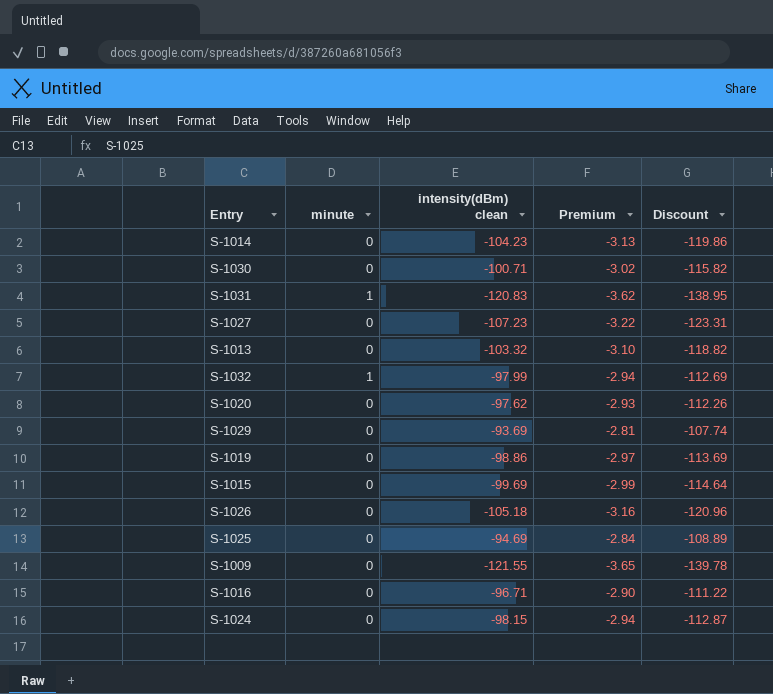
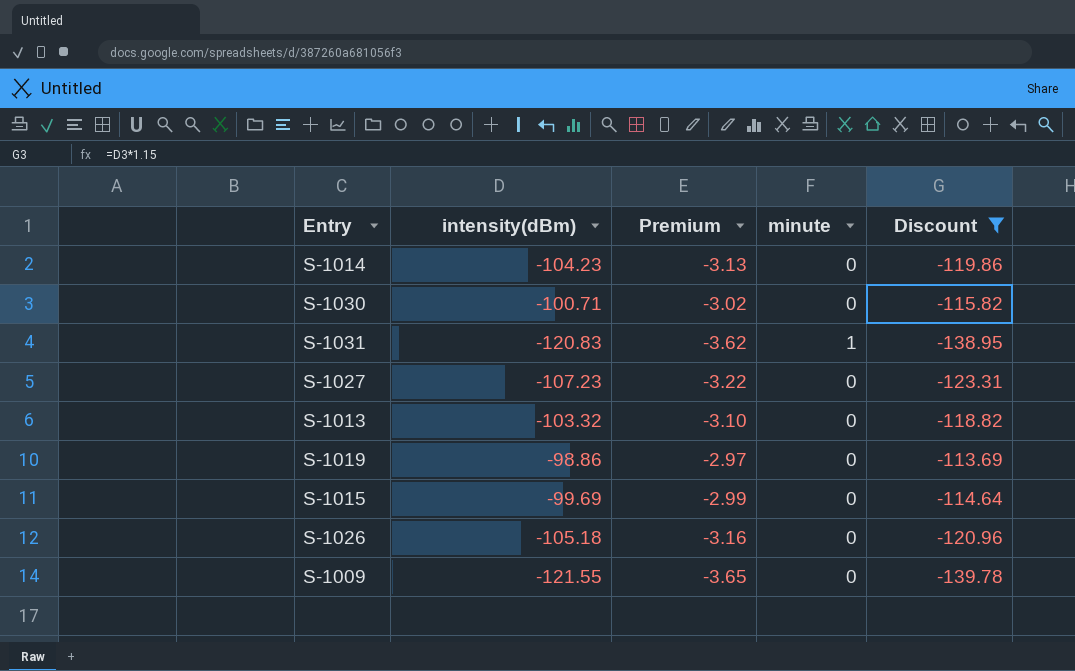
filter: none -> Discount <= -113.69
column name: intensity(dBm) clean -> intensity(dBm)
column minute | position: 2 -> 4

